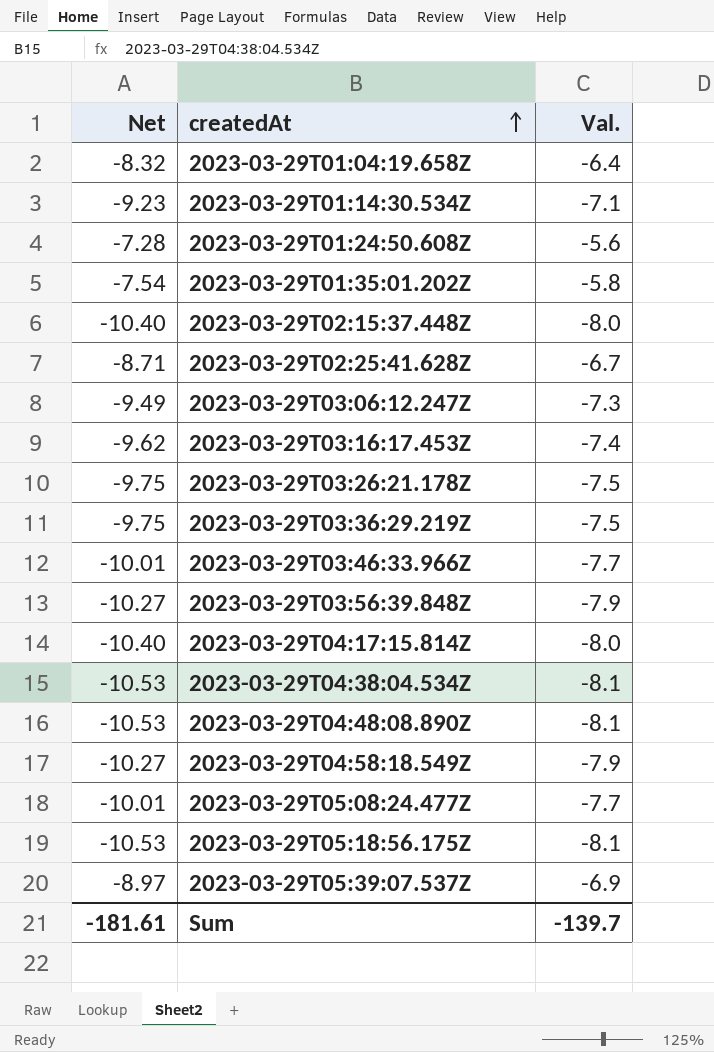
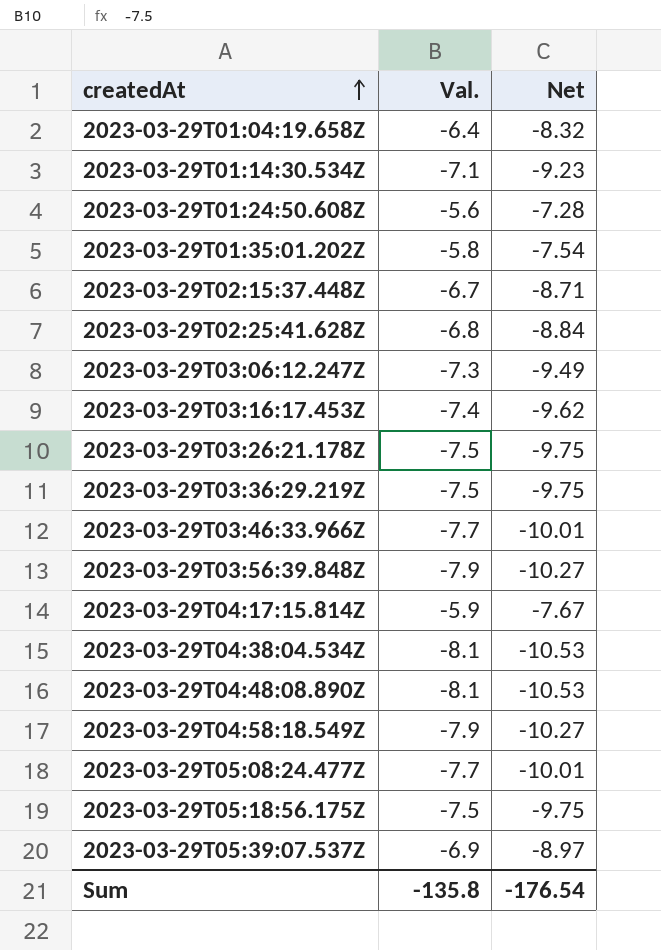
column Net | position: 1 -> 3
2023-03-29T02:15:37.448Z | Val.: -8.0 -> -6.7
2023-03-29T02:15:37.448Z | Net: -10.40 -> -8.71
2023-03-29T02:25:41.628Z | Val.: -6.7 -> -6.8
2023-03-29T02:25:41.628Z | Net: -8.71 -> -8.84
2023-03-29T04:17:15.814Z | Val.: -8.0 -> -5.9
2023-03-29T04:17:15.814Z | Net: -10.40 -> -7.67
2023-03-29T05:18:56.175Z | Val.: -8.1 -> -7.5
2023-03-29T05:18:56.175Z | Net: -10.53 -> -9.75
Sum | Val.: -139.7 -> -135.8
Sum | Net: -181.61 -> -176.54

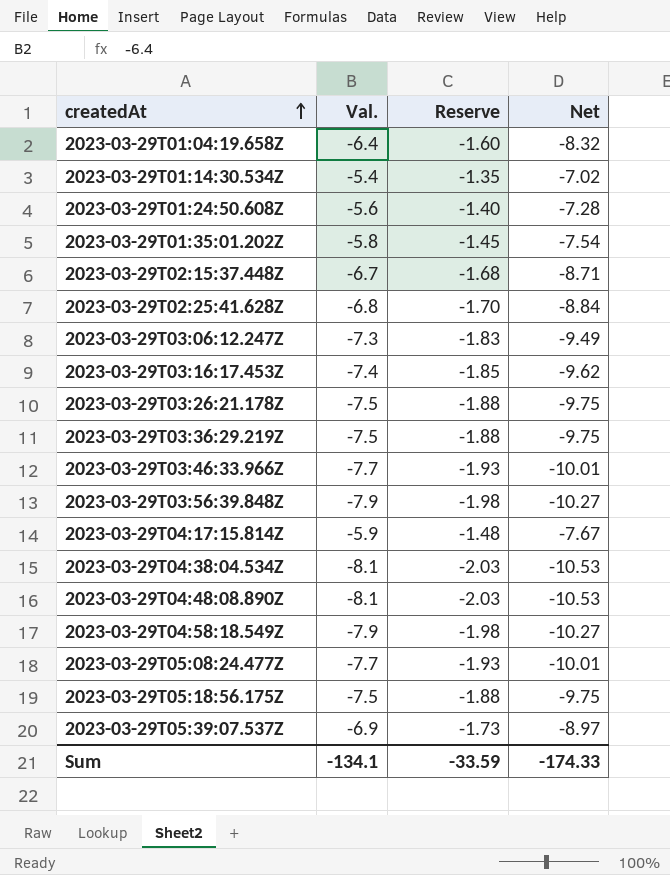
column Reserve | formula: none -> [Val.] * 0.25
2023-03-29T01:14:30.534Z | Val.: -7.1 -> -5.4
2023-03-29T01:14:30.534Z | Net: -9.23 -> -7.02
Sum | Val.: -135.8 -> -134.1
Sum | Net: -176.54 -> -174.33

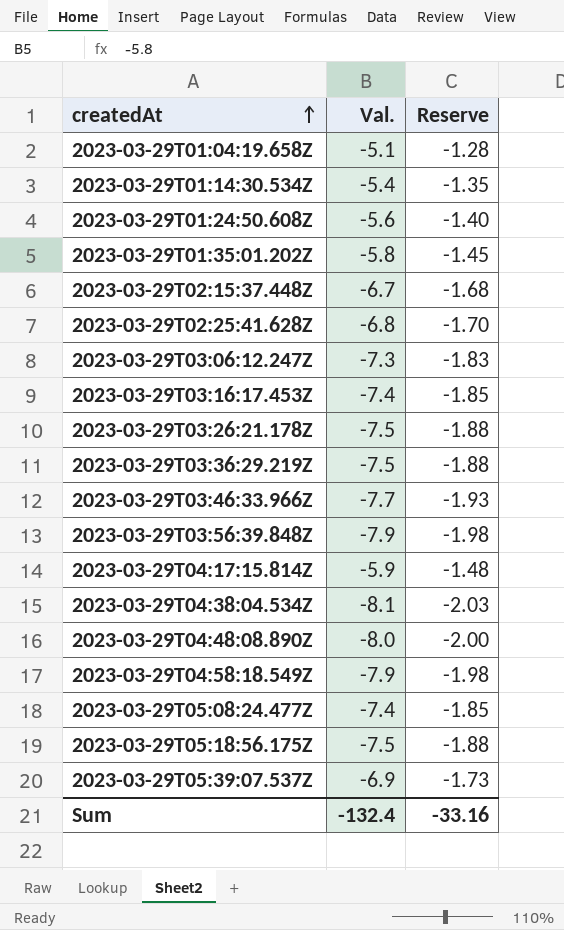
column Net | formula: [Val.] * 1.3 -> none
2023-03-29T01:04:19.658Z | Val.: -6.4 -> -5.1
2023-03-29T01:04:19.658Z | Reserve: -1.60 -> -1.28
2023-03-29T04:48:08.890Z | Val.: -8.1 -> -8.0
2023-03-29T04:48:08.890Z | Reserve: -2.03 -> -2.00
2023-03-29T05:08:24.477Z | Val.: -7.7 -> -7.4
2023-03-29T05:08:24.477Z | Reserve: -1.93 -> -1.85
Sum | Val.: -134.1 -> -132.4
Sum | Reserve: -33.59 -> -33.16

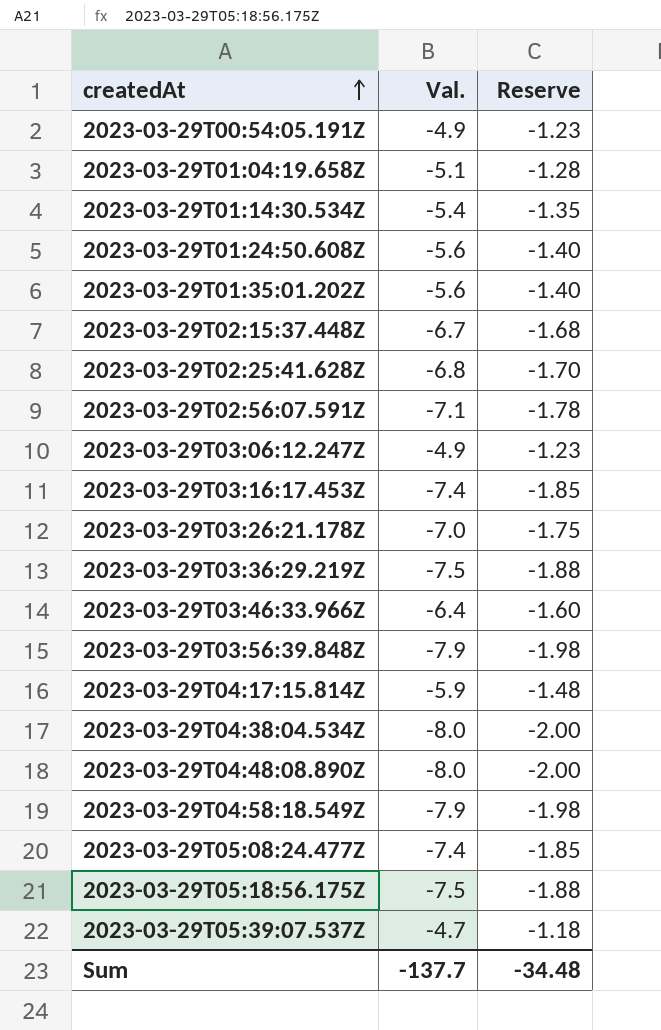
row 2023-03-29T00:54:05.191Z: none -> -4.9 | -1.23
2023-03-29T01:35:01.202Z | Val.: -5.8 -> -5.6
2023-03-29T01:35:01.202Z | Reserve: -1.45 -> -1.40
row 2023-03-29T02:56:07.591Z: none -> -7.1 | -1.78
2023-03-29T03:06:12.247Z | Val.: -7.3 -> -4.9
2023-03-29T03:06:12.247Z | Reserve: -1.83 -> -1.23
2023-03-29T03:26:21.178Z | Val.: -7.5 -> -7.0
2023-03-29T03:26:21.178Z | Reserve: -1.88 -> -1.75
2023-03-29T03:46:33.966Z | Val.: -7.7 -> -6.4
2023-03-29T03:46:33.966Z | Reserve: -1.93 -> -1.60
2023-03-29T04:38:04.534Z | Val.: -8.1 -> -8.0
2023-03-29T04:38:04.534Z | Reserve: -2.03 -> -2.00
2023-03-29T05:39:07.537Z | Val.: -6.9 -> -4.7
2023-03-29T05:39:07.537Z | Reserve: -1.73 -> -1.18
Sum | Val.: -132.4 -> -137.7
Sum | Reserve: -33.16 -> -34.48

